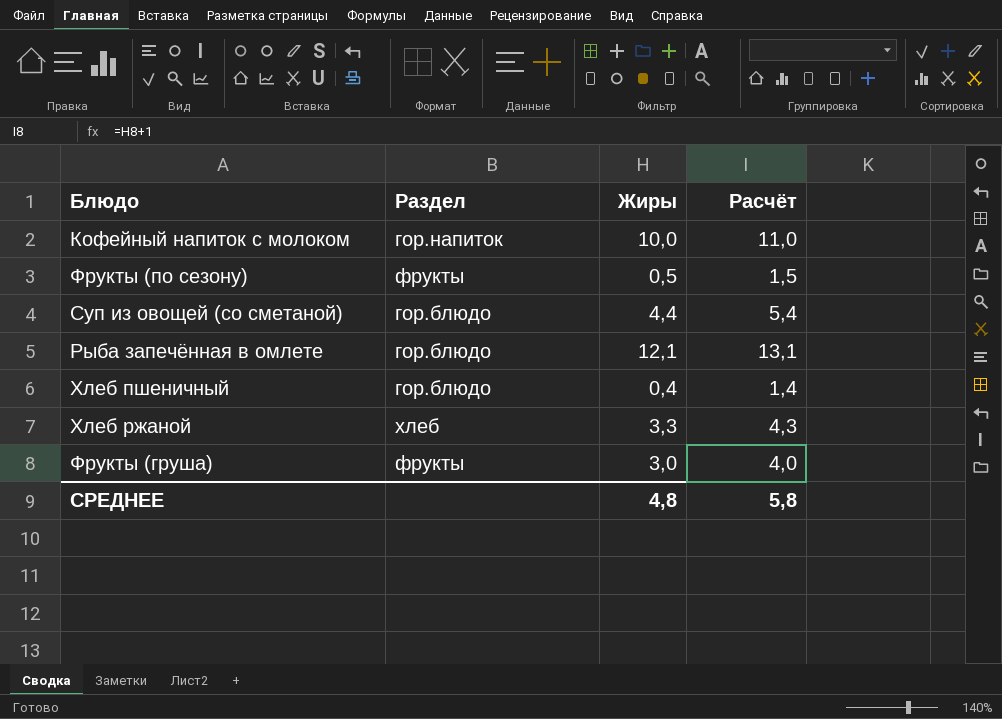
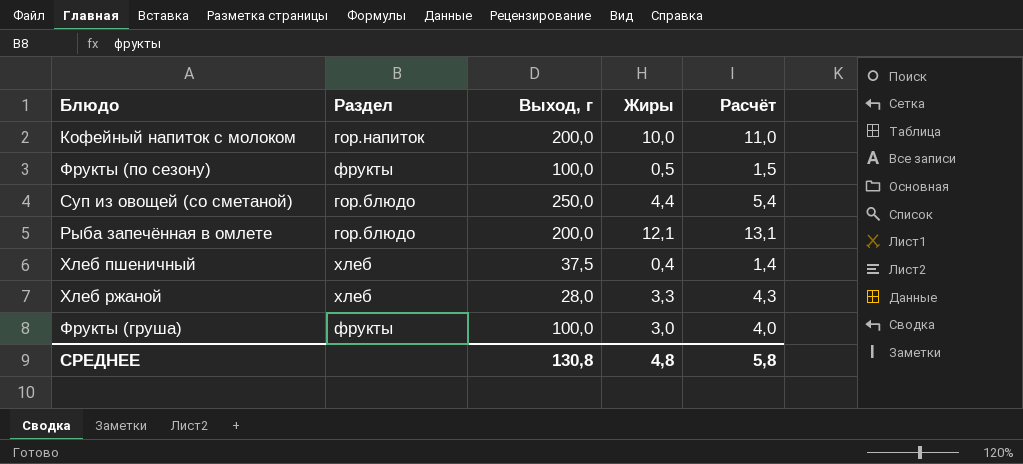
column Выход, г | position: none -> 3
Хлеб пшеничный | Раздел: гор.блюдо -> хлеб

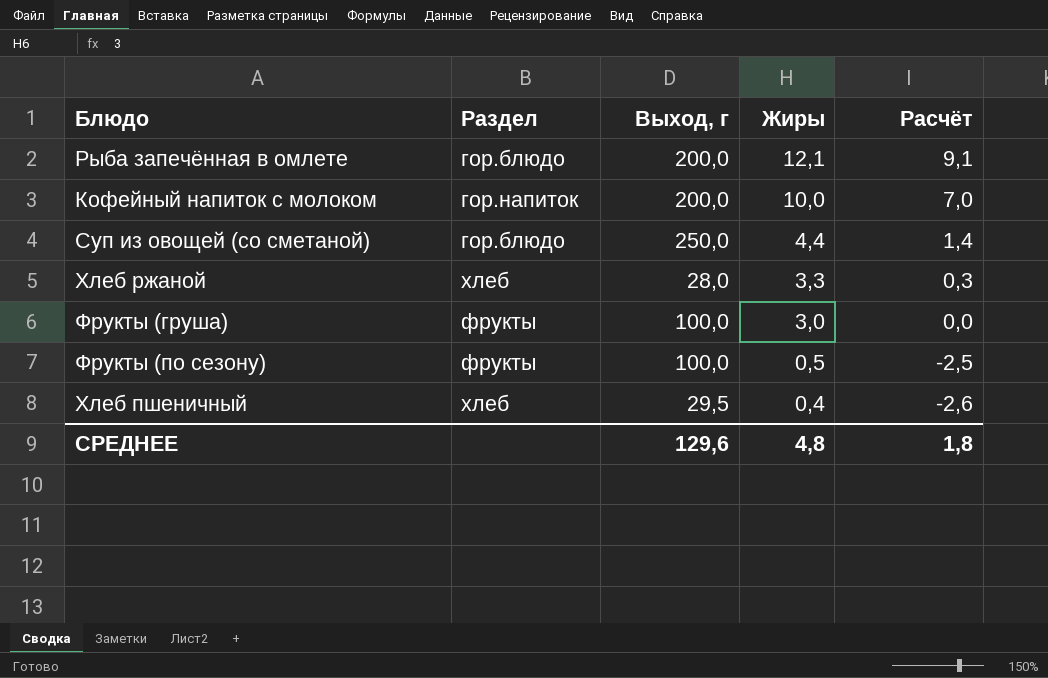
row order: none -> Жиры descending
column Расчёт | formula: [Жиры] + 1 -> [Жиры] - 3
Хлеб пшеничный | Выход, г: 37,5 -> 29,5
СРЕДНЕЕ | Выход, г: 130,8 -> 129,6
СРЕДНЕЕ | Расчёт: 5,8 -> 1,8

